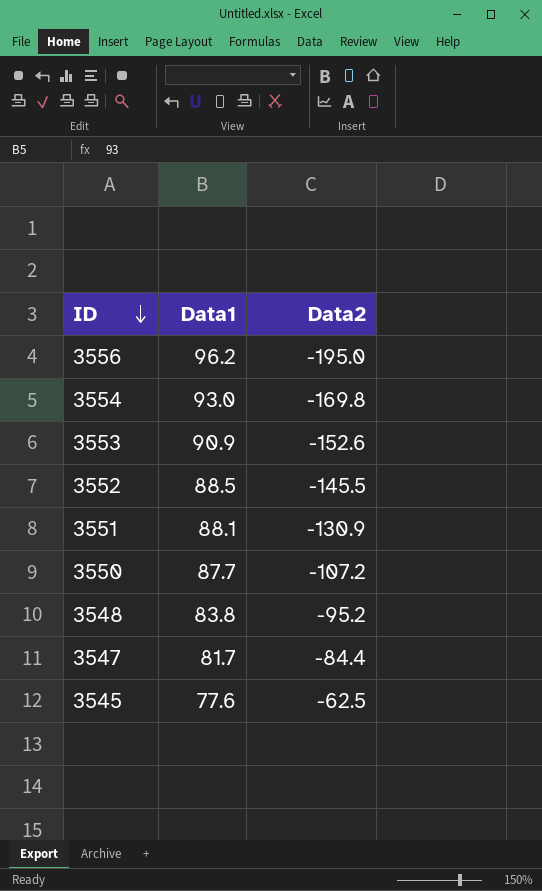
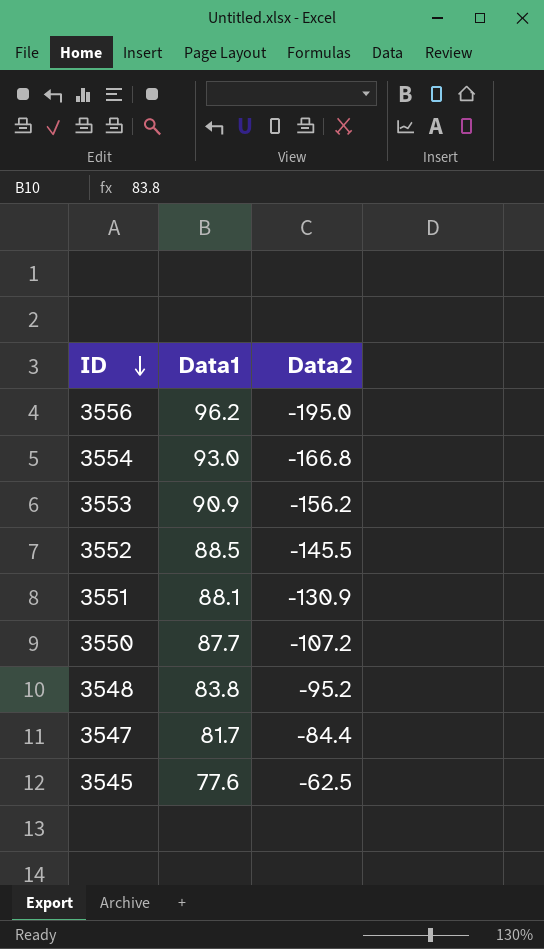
3554 | Data2: -169.8 -> -166.8
3553 | Data2: -152.6 -> -156.2

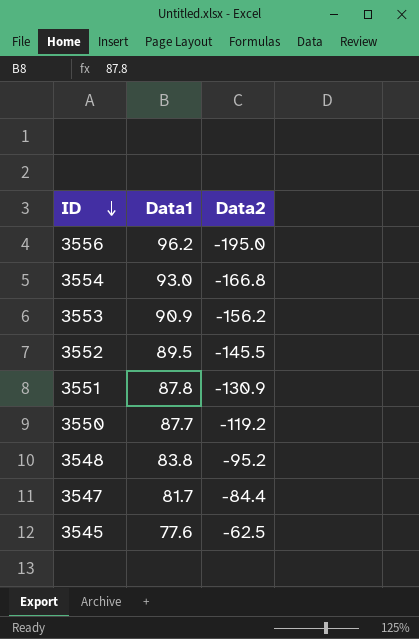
3552 | Data1: 88.5 -> 89.5
3551 | Data1: 88.1 -> 87.8
3550 | Data2: -107.2 -> -119.2

